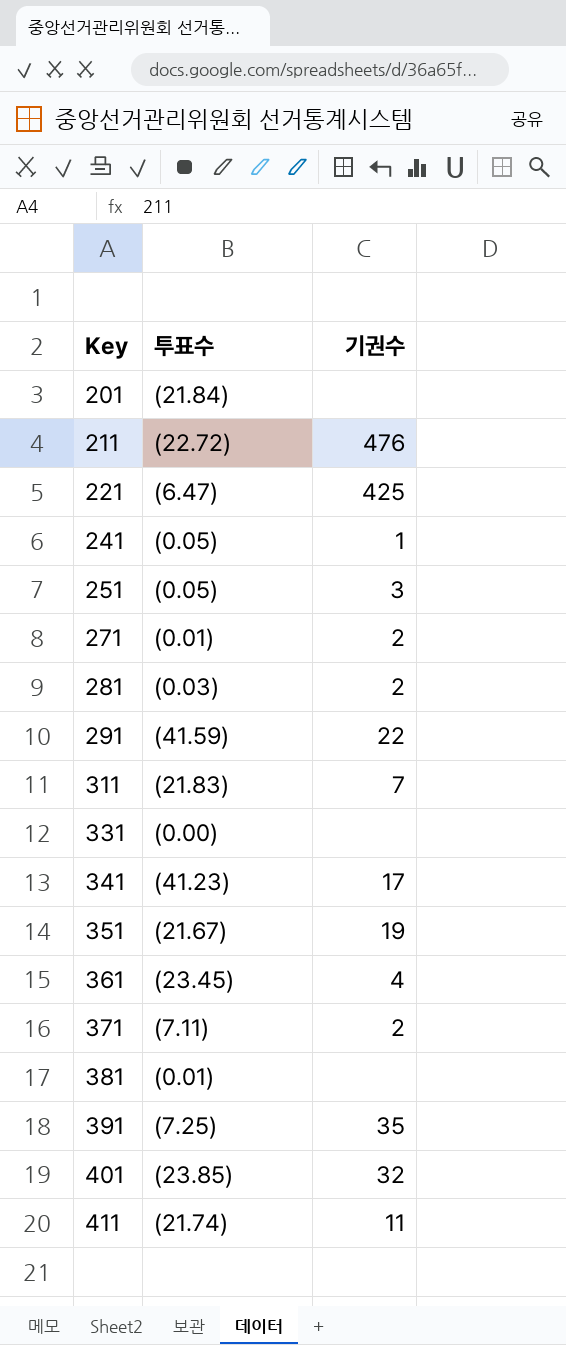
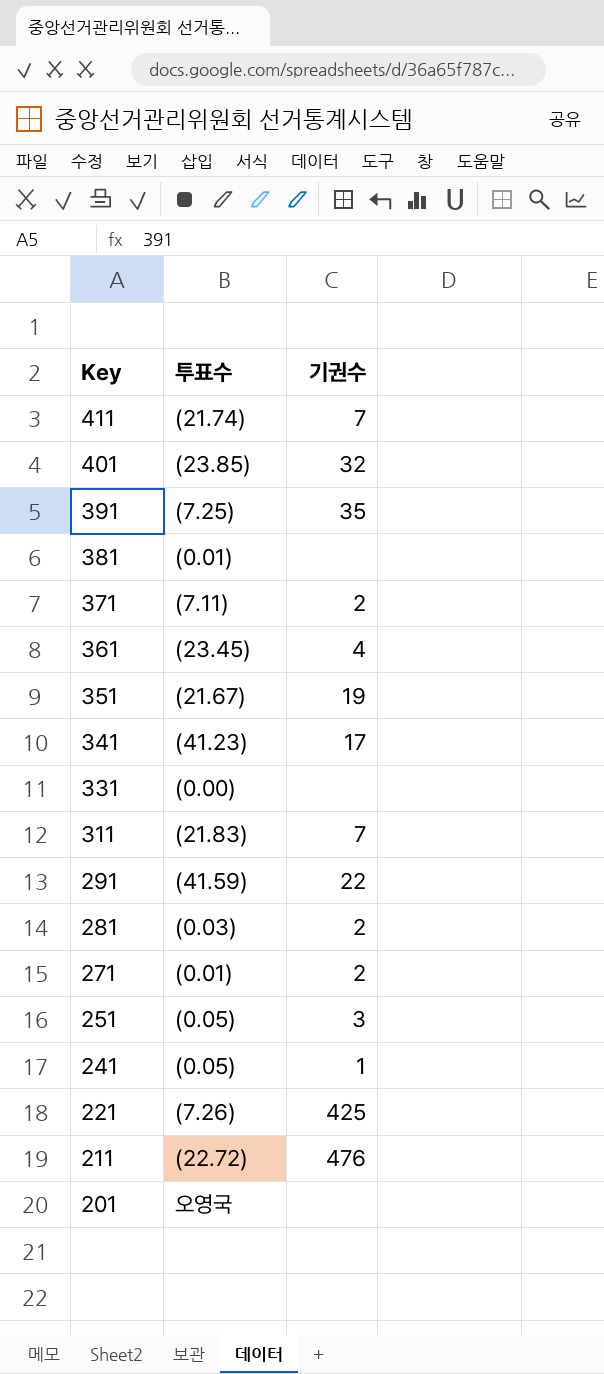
row order: Key ascending -> Key descending
411 | 기권수: 11 -> 7
221 | 투표수: (6.47) -> (7.26)
201 | 투표수: (21.84) -> 오영국

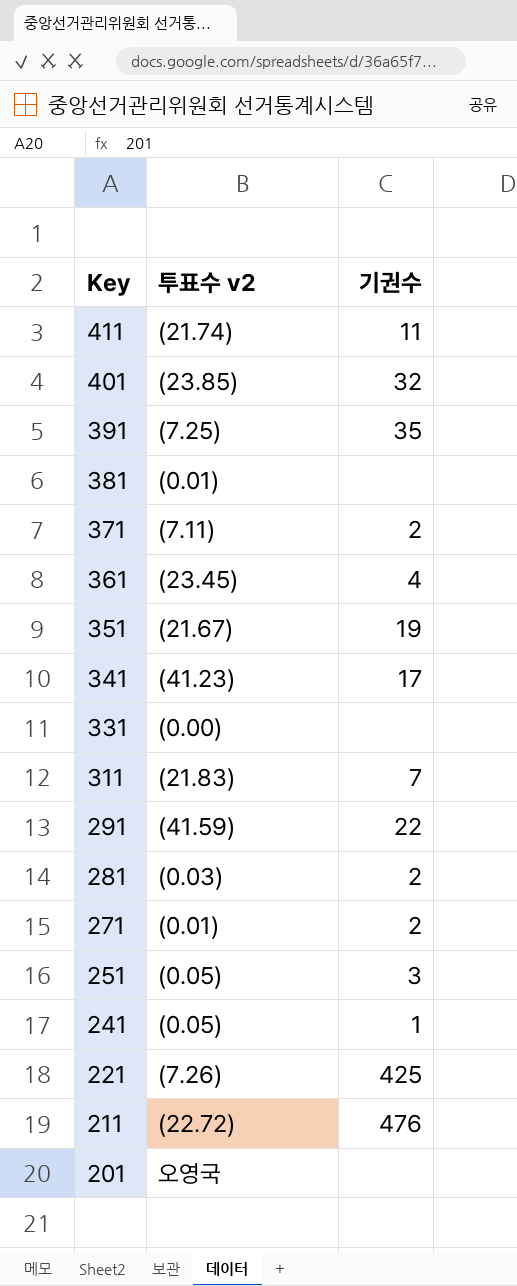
column name: 투표수 -> 투표수 v2
411 | 기권수: 7 -> 11

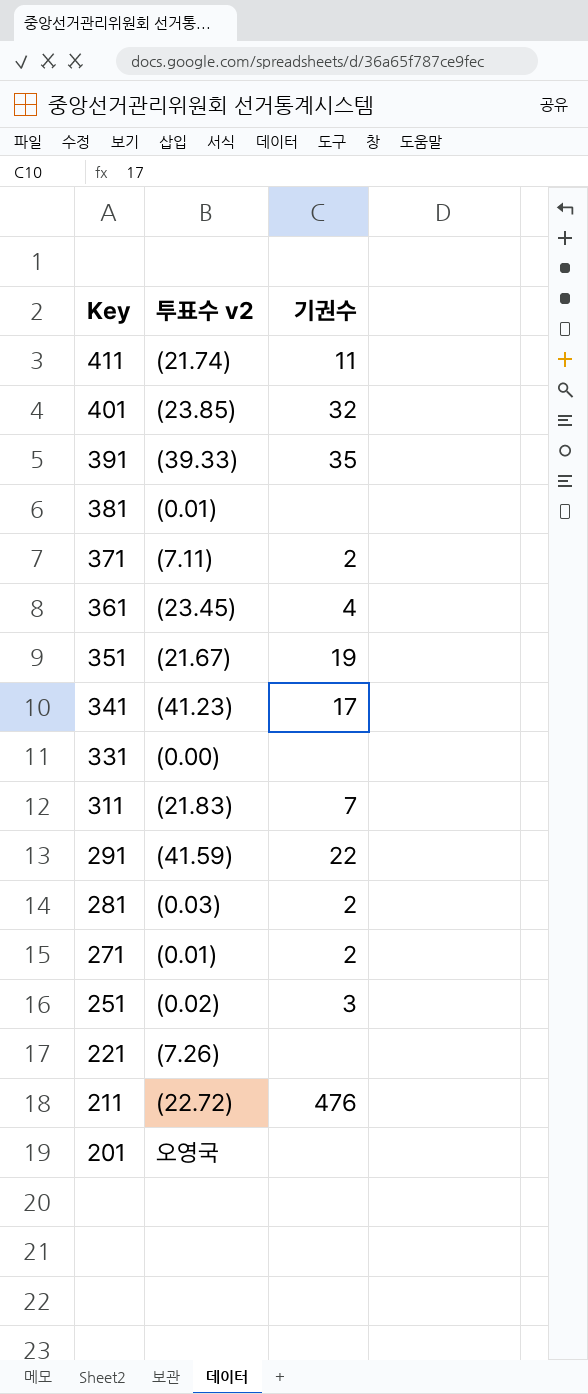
row 241: (0.05) | 1 -> none
391 | 투표수 v2: (7.25) -> (39.33)
251 | 투표수 v2: (0.05) -> (0.02)
221 | 기권수: 425 -> none

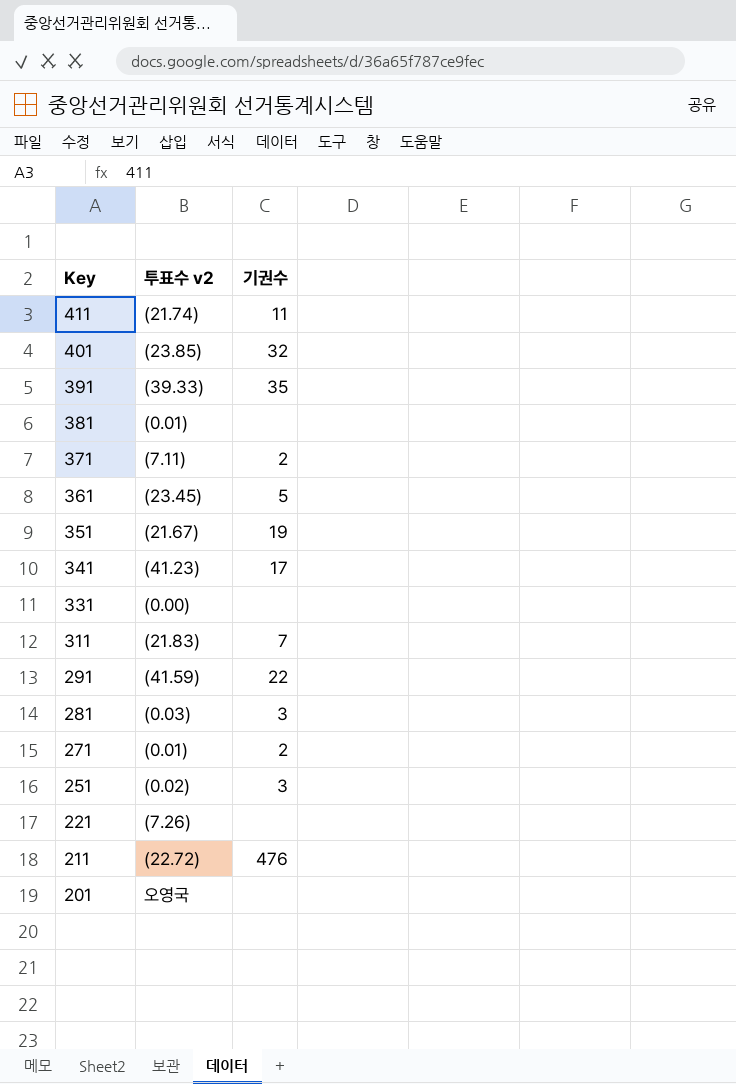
361 | 기권수: 4 -> 5
281 | 기권수: 2 -> 3

